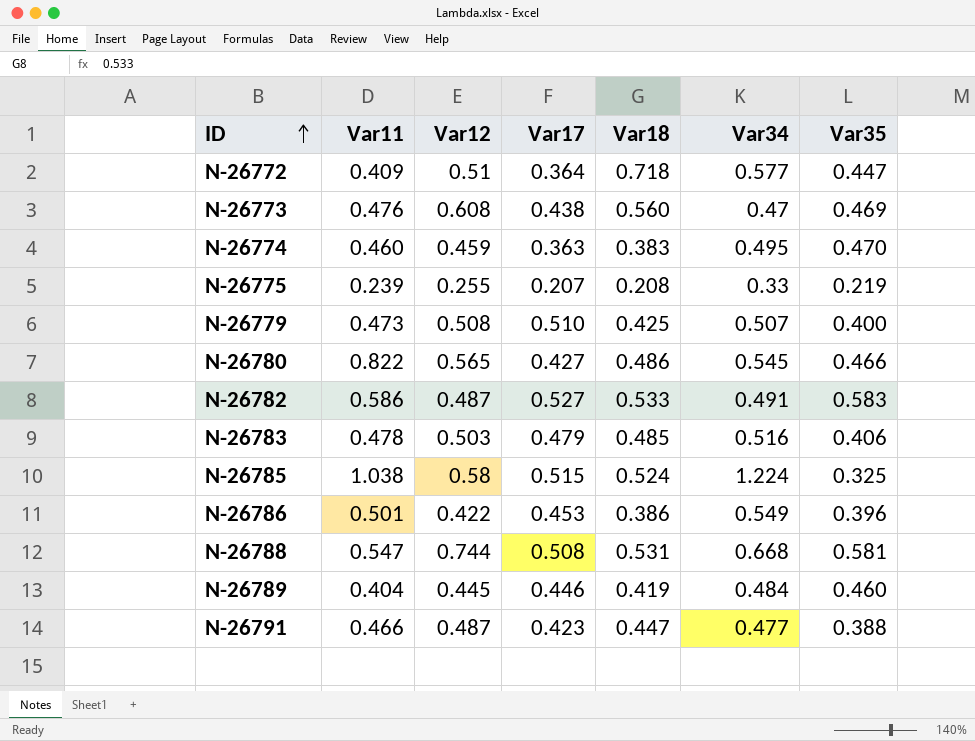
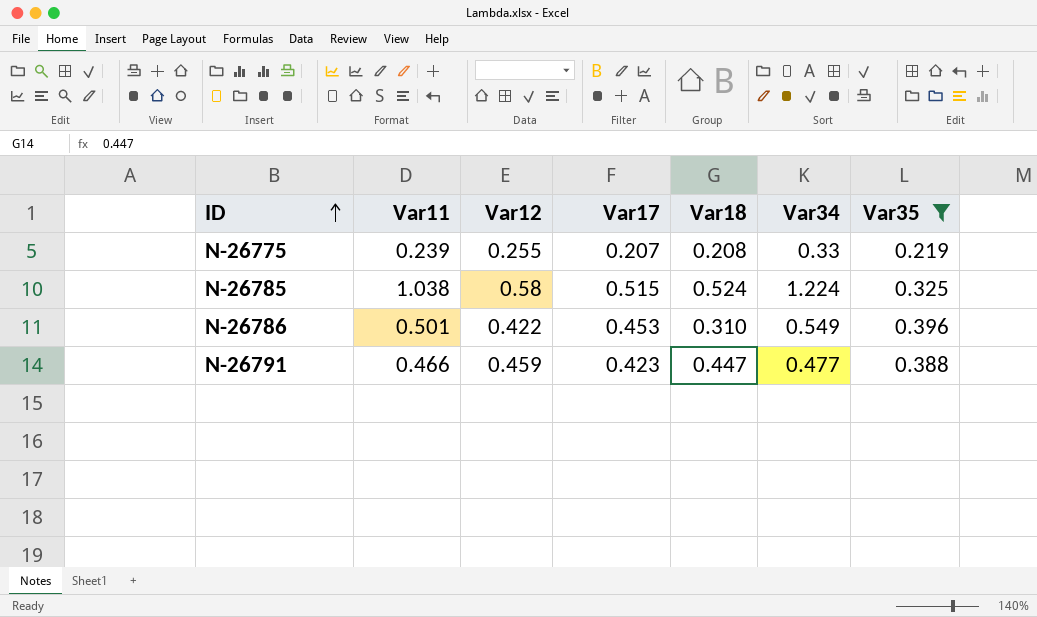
filter: none -> Var35 <= 0.396
N-26786 | Var18: 0.386 -> 0.310
N-26791 | Var12: 0.487 -> 0.459

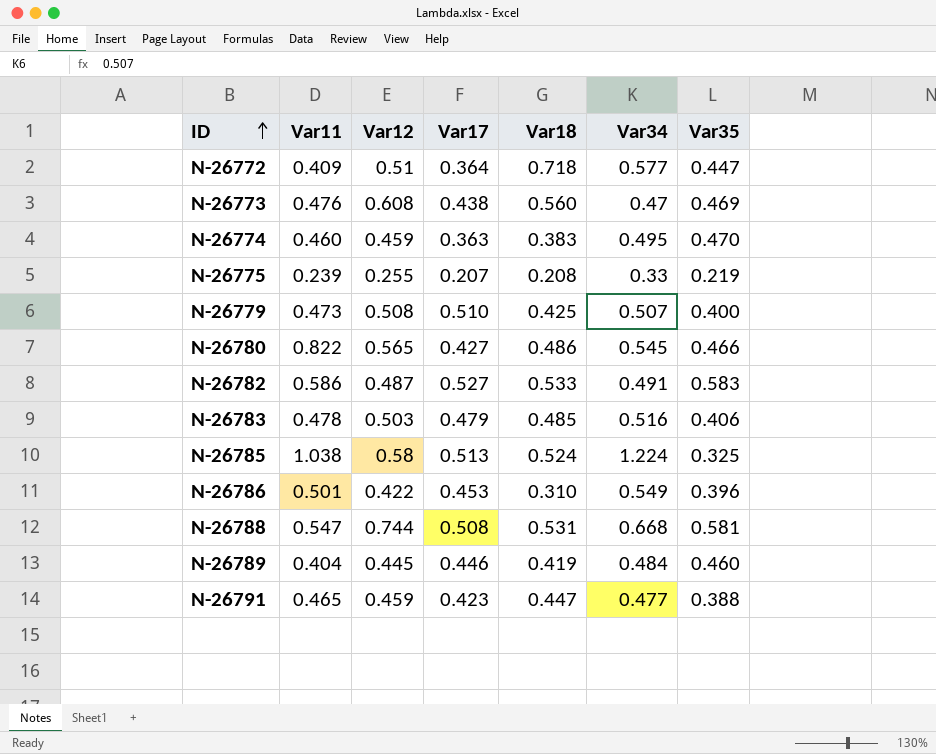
filter: Var35 <= 0.396 -> none
N-26785 | Var17: 0.515 -> 0.513
N-26791 | Var11: 0.466 -> 0.465

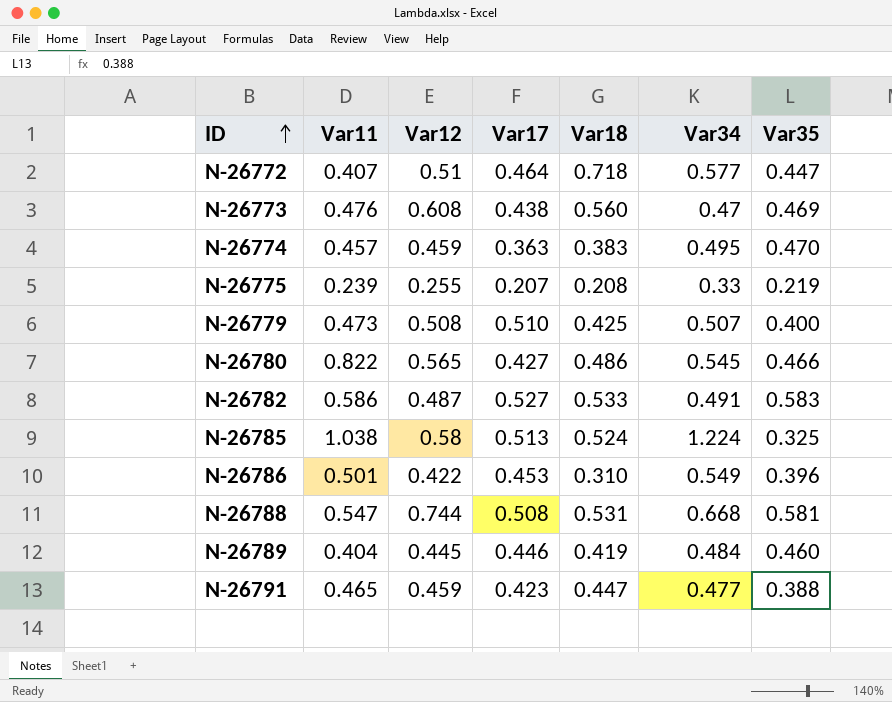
row N-26783: 0.478 | 0.503 | 0.479 | 0.485 | 0.516 | 0.406 -> none
N-26772 | Var11: 0.409 -> 0.407
N-26772 | Var17: 0.364 -> 0.464
N-26774 | Var11: 0.460 -> 0.457

